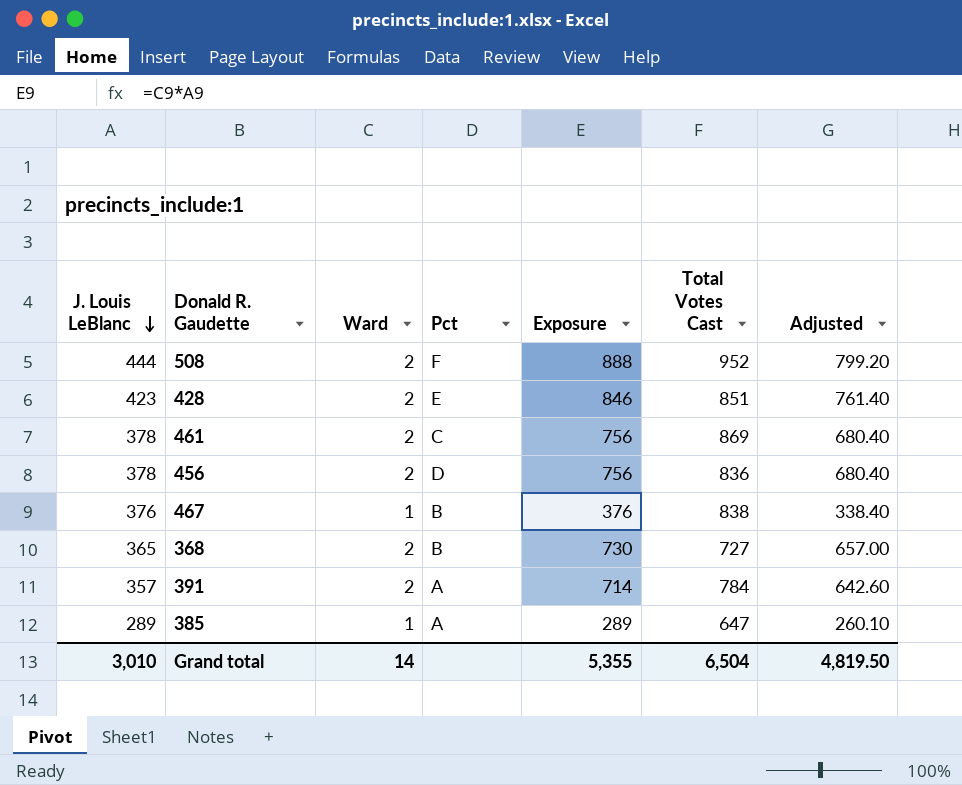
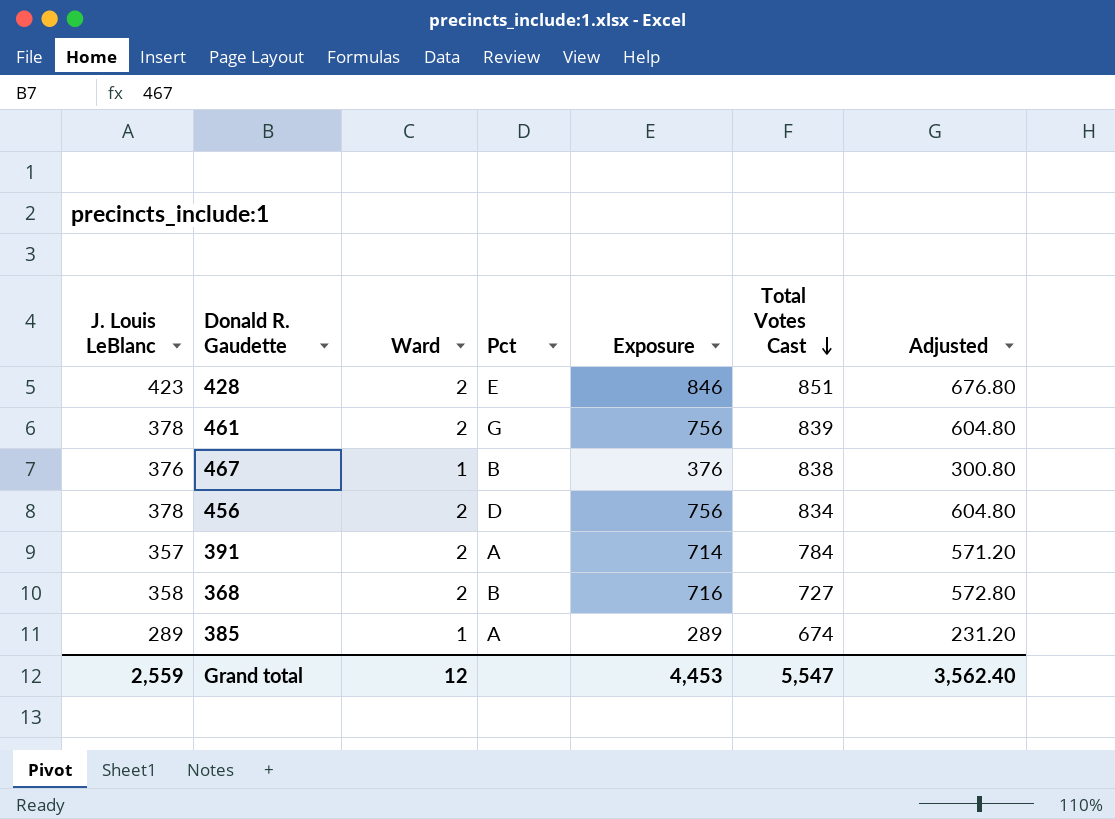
row order: J. Louis LeBlanc descending -> Total Votes Cast descending
column Adjusted | formula: [Exposure] * 0.9 -> [Exposure] * 0.8
row 508: 444 | 2 | F | 888 | 952 | 799.20 -> none
461 | Pct: C -> G
461 | Total Votes Cast: 869 -> 839
456 | Total Votes Cast: 836 -> 834
368 | J. Louis LeBlanc: 365 -> 358
368 | Exposure: 730 -> 716
385 | Total Votes Cast: 647 -> 674
Grand total | J. Louis LeBlanc: 3,010 -> 2,559
Grand total | Ward: 14 -> 12
Grand total | Exposure: 5,355 -> 4,453
Grand total | Total Votes Cast: 6,504 -> 5,547
Grand total | Adjusted: 4,819.50 -> 3,562.40

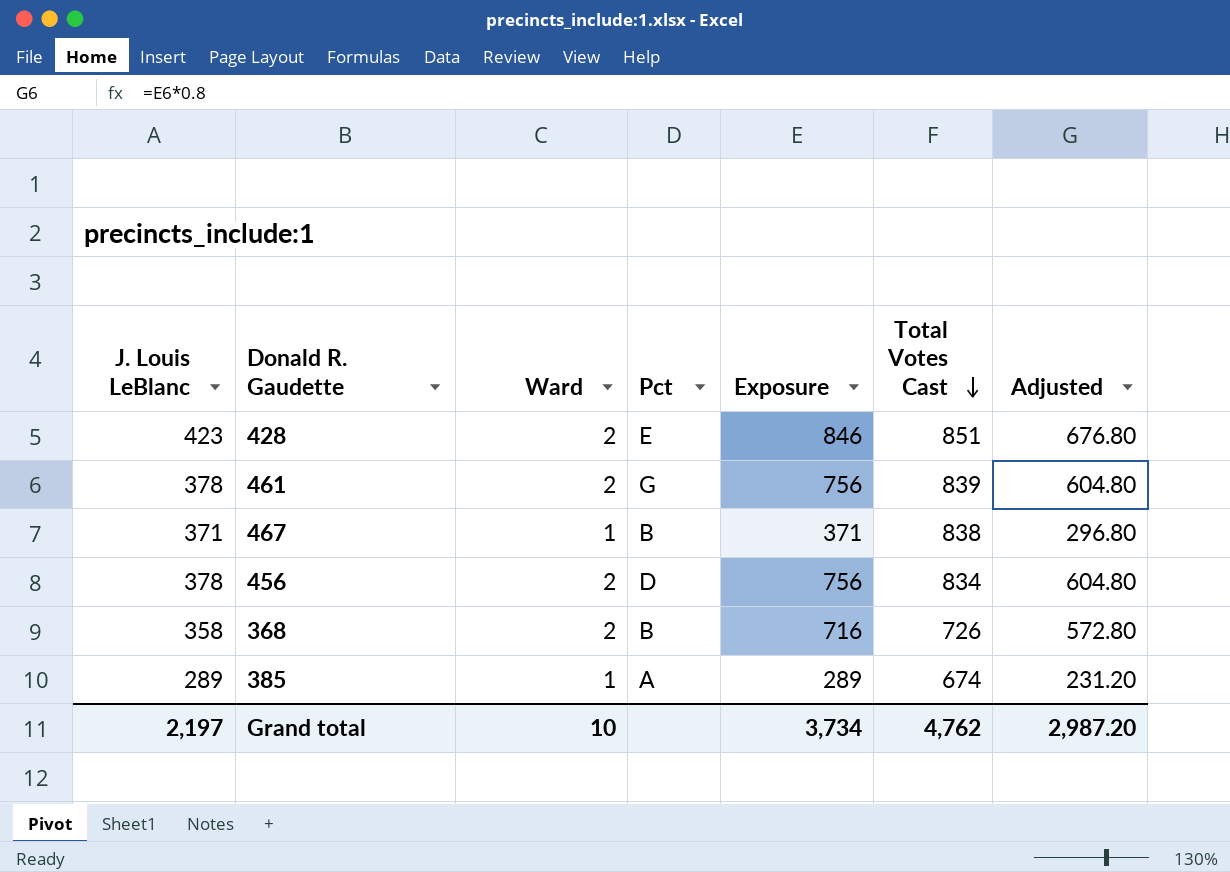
row 391: 357 | 2 | A | 714 | 784 | 571.20 -> none
467 | J. Louis LeBlanc: 376 -> 371
467 | Exposure: 376 -> 371
467 | Adjusted: 300.80 -> 296.80
368 | Total Votes Cast: 727 -> 726
Grand total | J. Louis LeBlanc: 2,559 -> 2,197
Grand total | Ward: 12 -> 10
Grand total | Exposure: 4,453 -> 3,734
Grand total | Total Votes Cast: 5,547 -> 4,762
Grand total | Adjusted: 3,562.40 -> 2,987.20

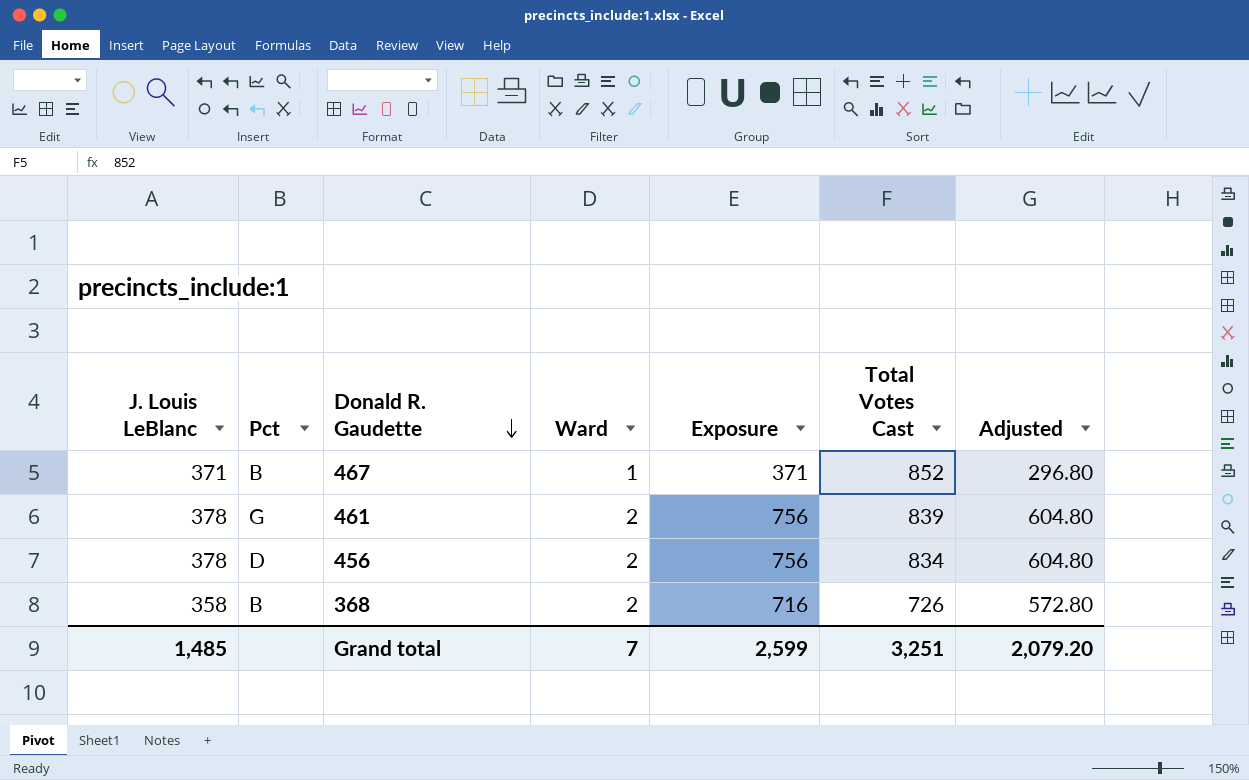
row order: Total Votes Cast descending -> Donald R. Gaudette descending
column Pct | position: 4 -> 2
row 428: 423 | 2 | E | 846 | 851 | 676.80 -> none
row 385: 289 | 1 | A | 289 | 674 | 231.20 -> none
467 | Total Votes Cast: 838 -> 852
Grand total | J. Louis LeBlanc: 2,197 -> 1,485
Grand total | Ward: 10 -> 7
Grand total | Exposure: 3,734 -> 2,599
Grand total | Total Votes Cast: 4,762 -> 3,251
Grand total | Adjusted: 2,987.20 -> 2,079.20

